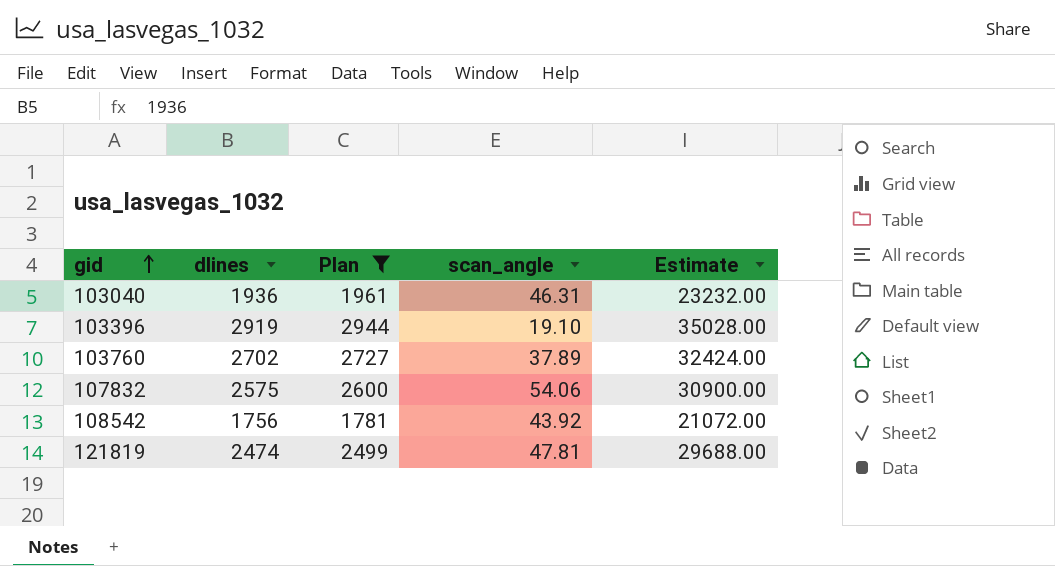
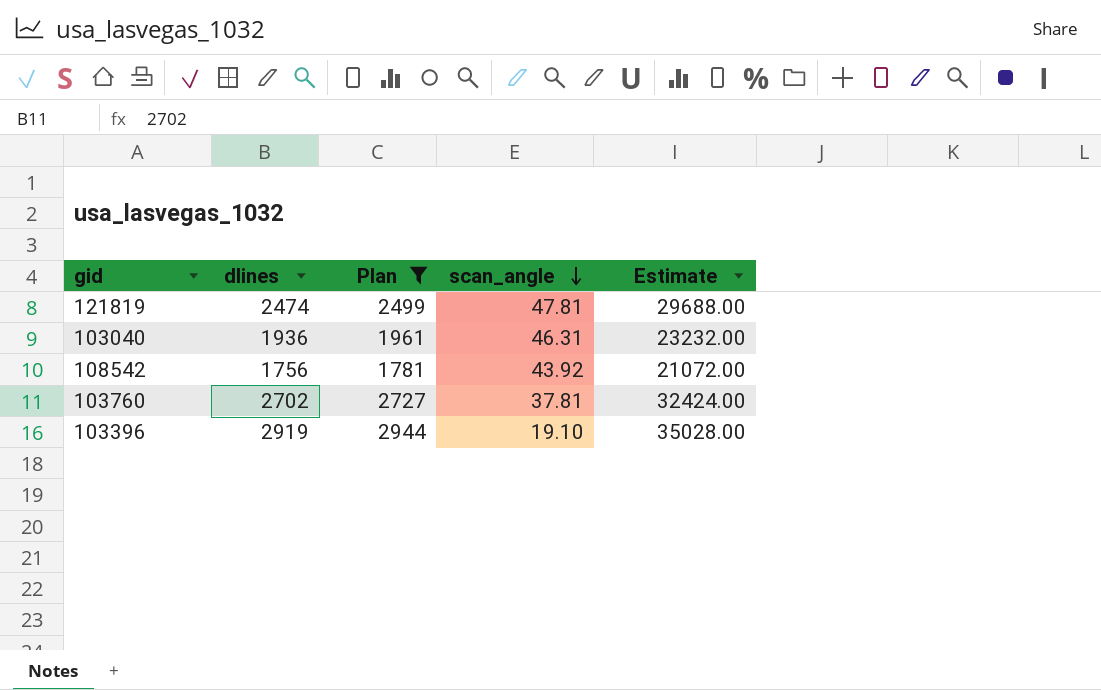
row order: gid ascending -> scan_angle descending
row 107832: 2575 | 2600 | 54.06 | 30900.00 -> none
103760 | scan_angle: 37.89 -> 37.81

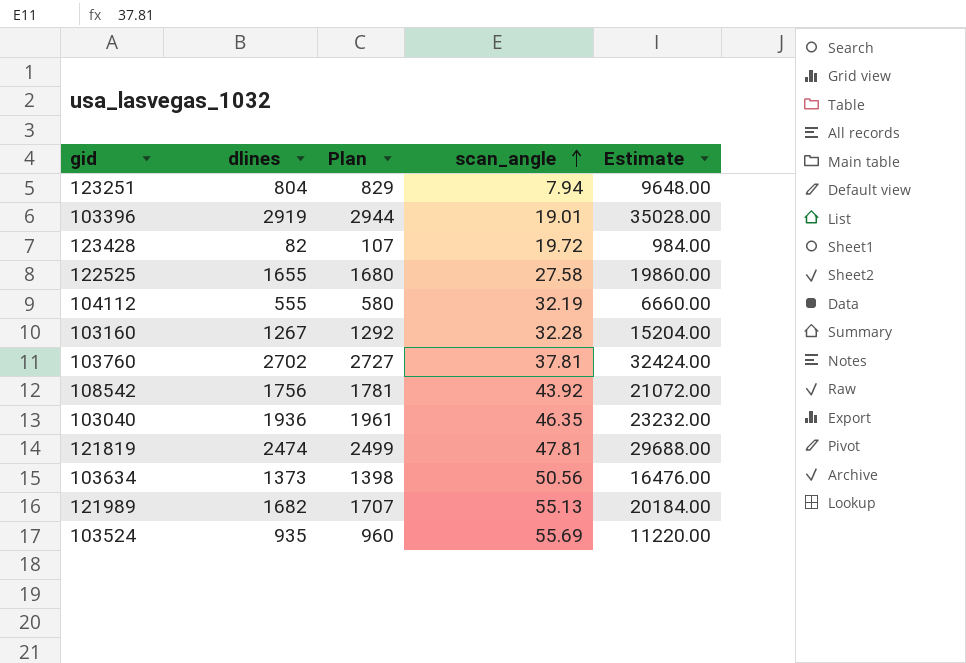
filter: Plan >= 1781 -> none
row order: scan_angle descending -> scan_angle ascending
103396 | scan_angle: 19.10 -> 19.01
103040 | scan_angle: 46.31 -> 46.35

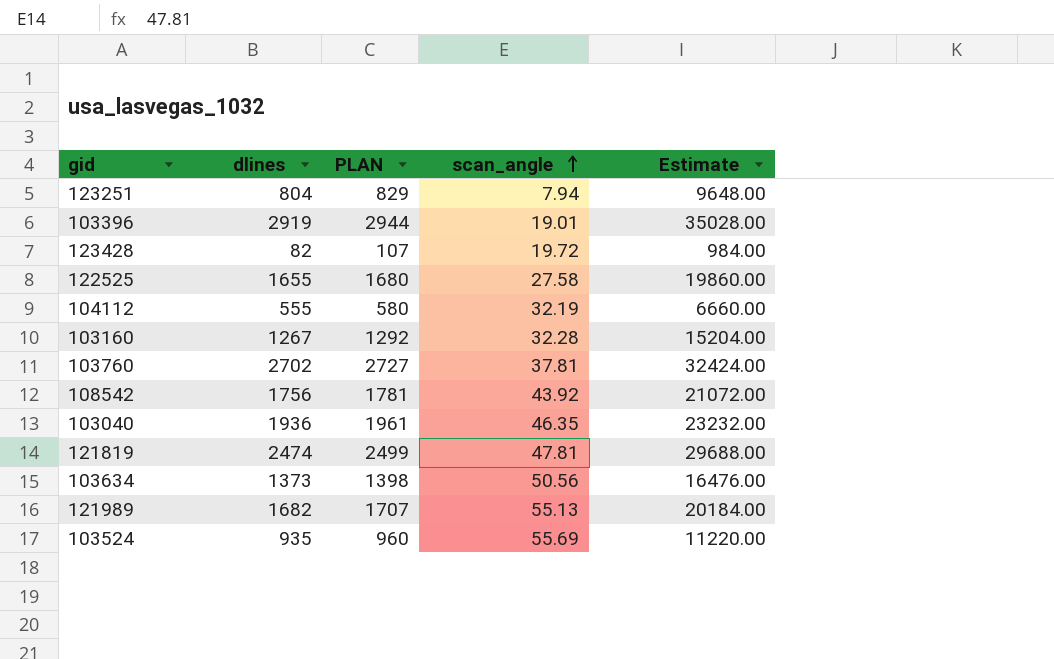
column name: Plan -> PLAN

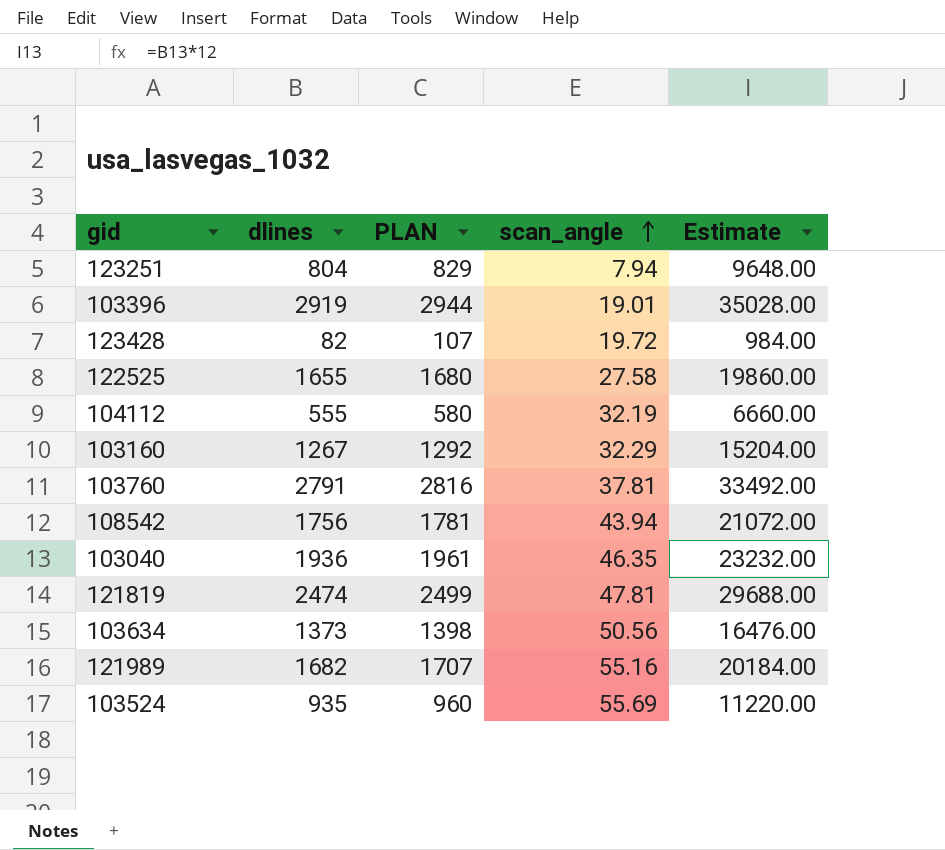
103160 | scan_angle: 32.28 -> 32.29
103760 | dlines: 2702 -> 2791
103760 | PLAN: 2727 -> 2816
103760 | Estimate: 32424.00 -> 33492.00
108542 | scan_angle: 43.92 -> 43.94
121989 | scan_angle: 55.13 -> 55.16

